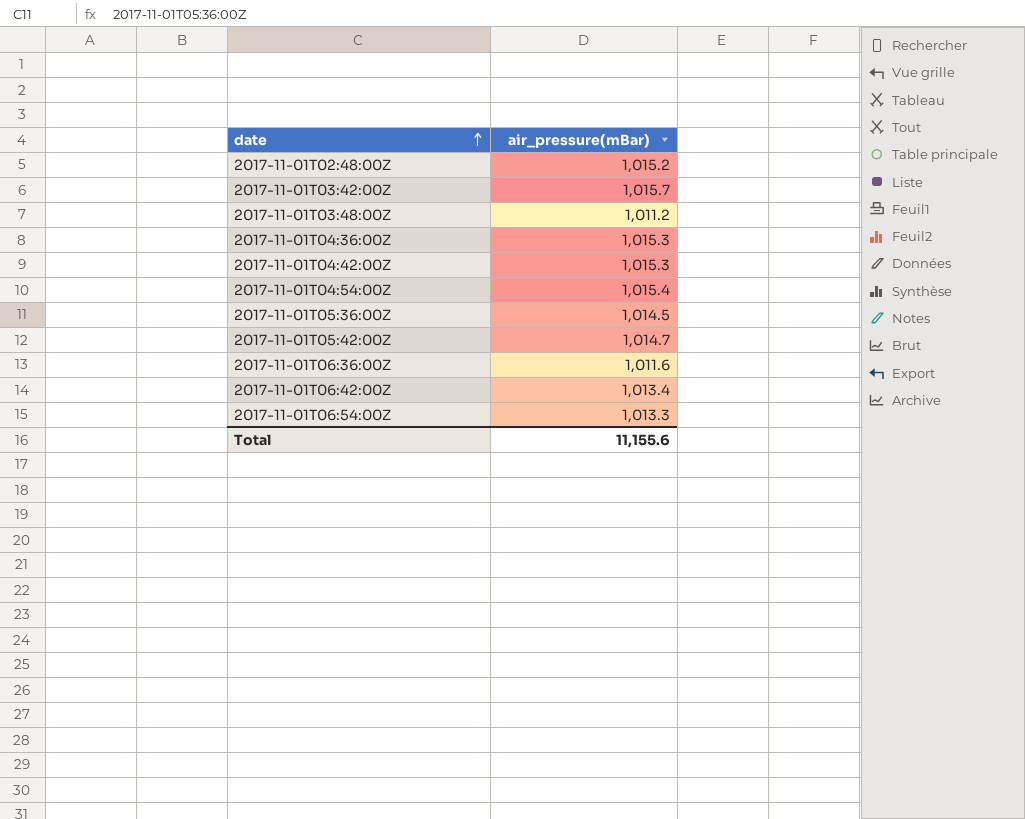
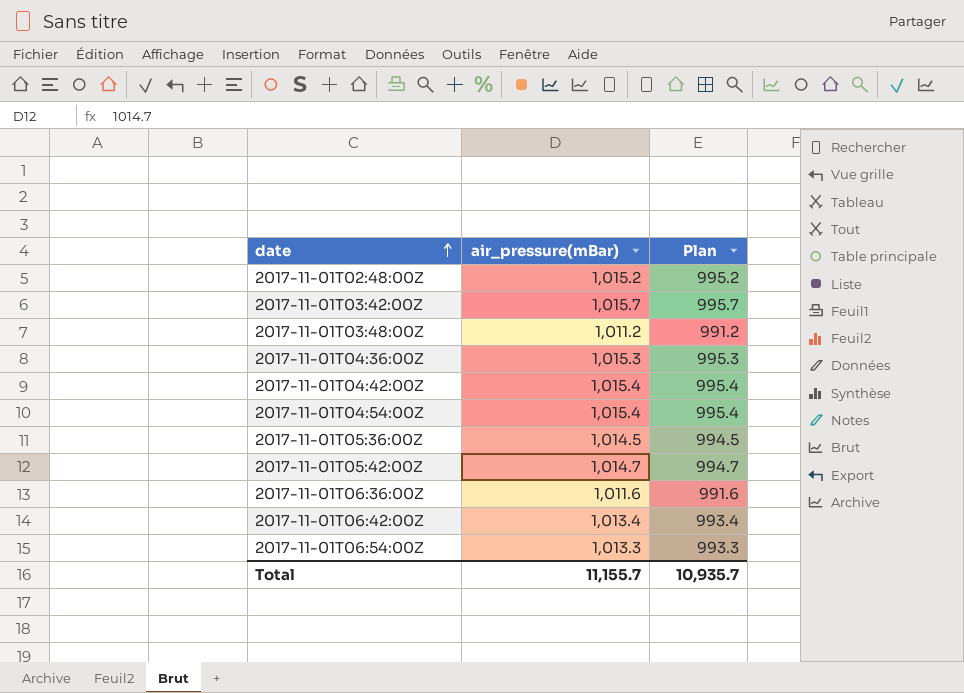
column Plan | formula: none -> [air_pressure(mBar)] - 20
2017-11-01T04:42:00Z | air_pressure(mBar): 1,015.3 -> 1,015.4
Total | air_pressure(mBar): 11,155.6 -> 11,155.7

